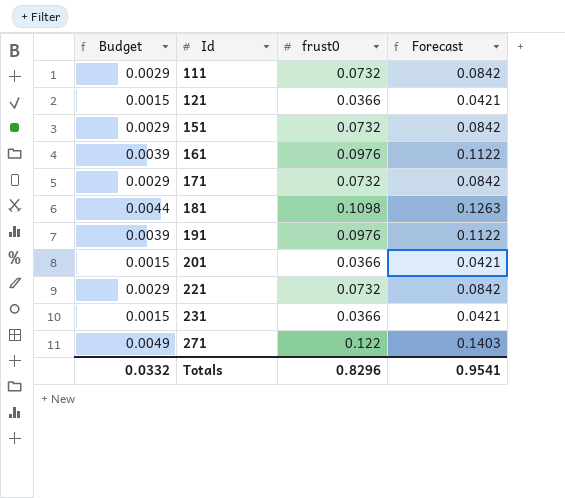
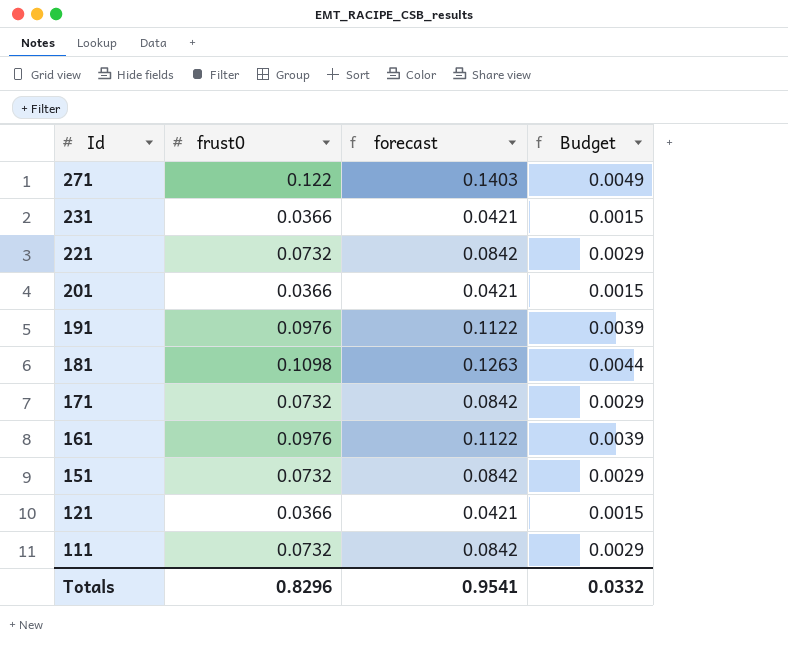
row order: Id ascending -> Id descending
column name: Forecast -> forecast
column Budget | position: 1 -> 4

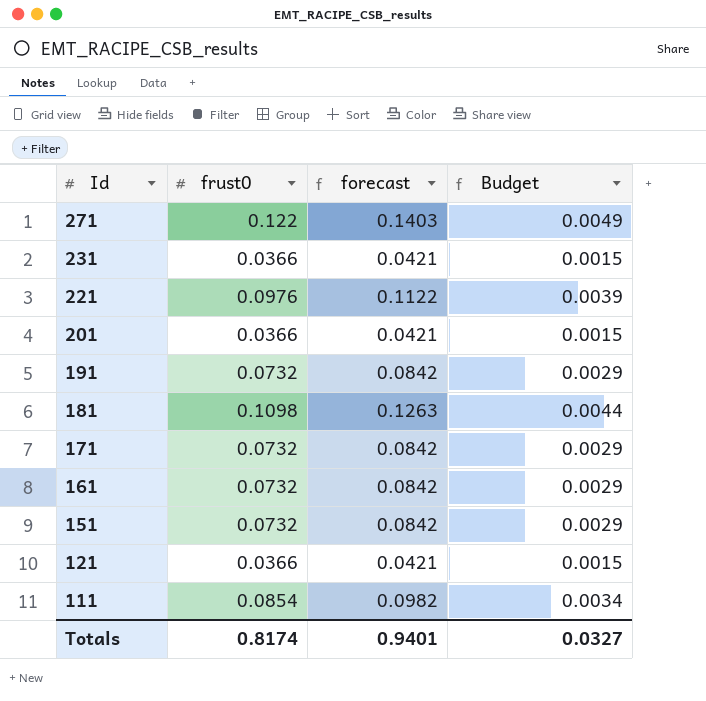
221 | frust0: 0.0732 -> 0.0976
221 | forecast: 0.0842 -> 0.1122
221 | Budget: 0.0029 -> 0.0039
191 | frust0: 0.0976 -> 0.0732
191 | forecast: 0.1122 -> 0.0842
191 | Budget: 0.0039 -> 0.0029
161 | frust0: 0.0976 -> 0.0732
161 | forecast: 0.1122 -> 0.0842
161 | Budget: 0.0039 -> 0.0029
111 | frust0: 0.0732 -> 0.0854
111 | forecast: 0.0842 -> 0.0982
111 | Budget: 0.0029 -> 0.0034
Totals | frust0: 0.8296 -> 0.8174
Totals | forecast: 0.9541 -> 0.9401
Totals | Budget: 0.0332 -> 0.0327

